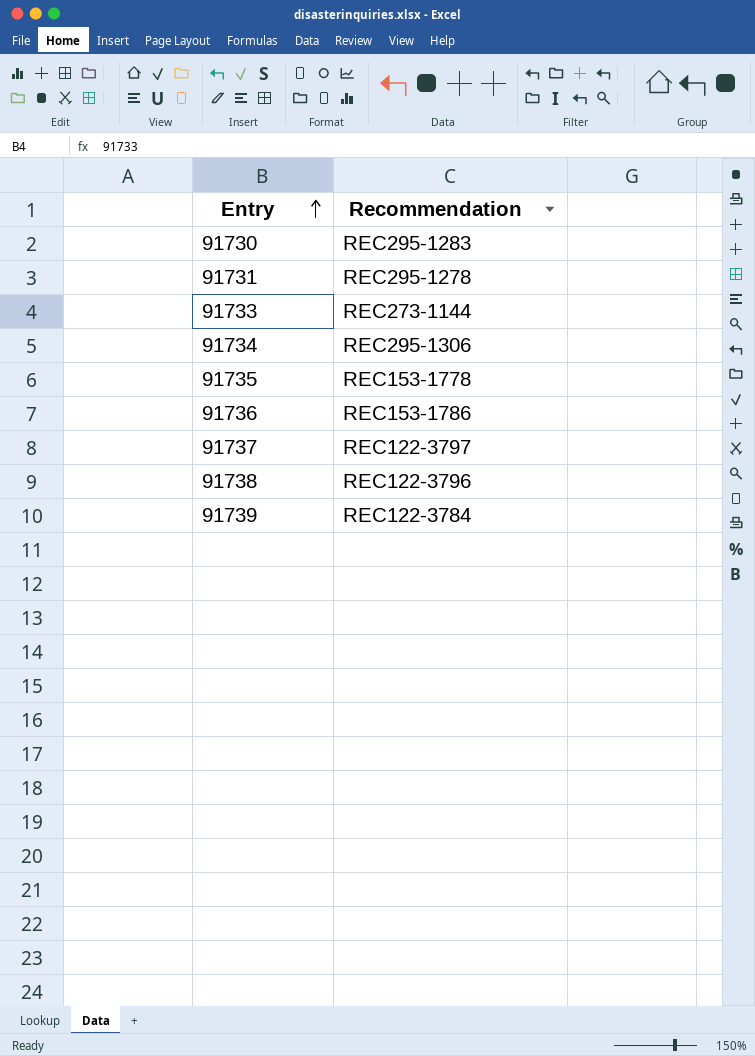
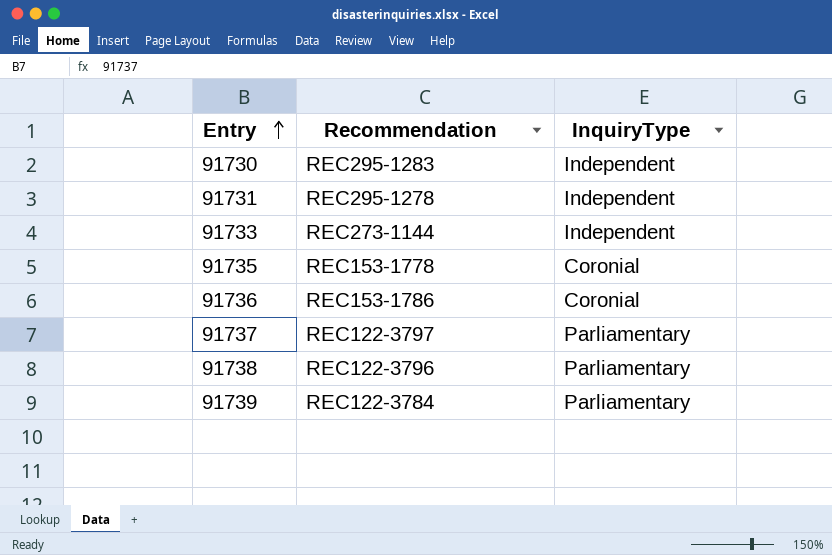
column InquiryType | position: none -> 3
row 91734: REC295-1306 -> none

